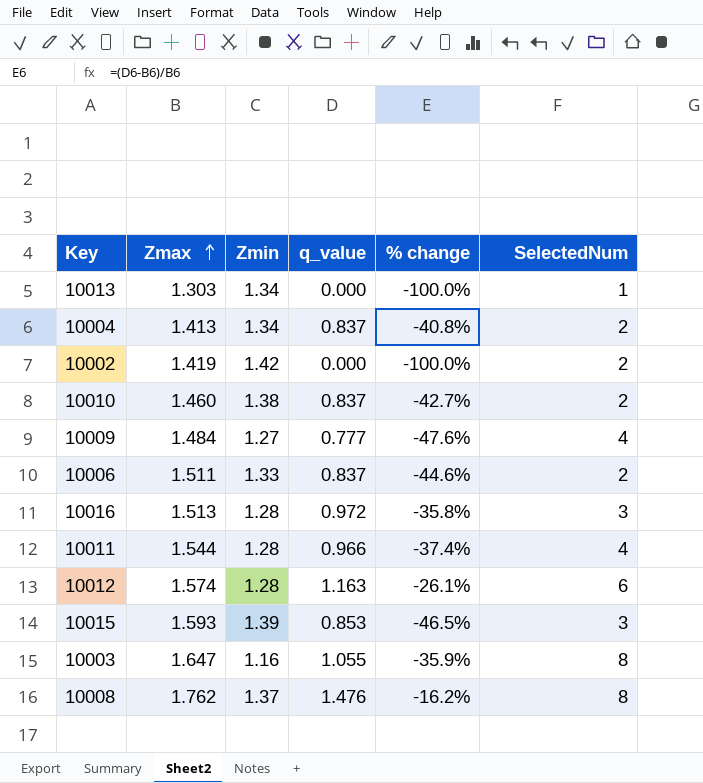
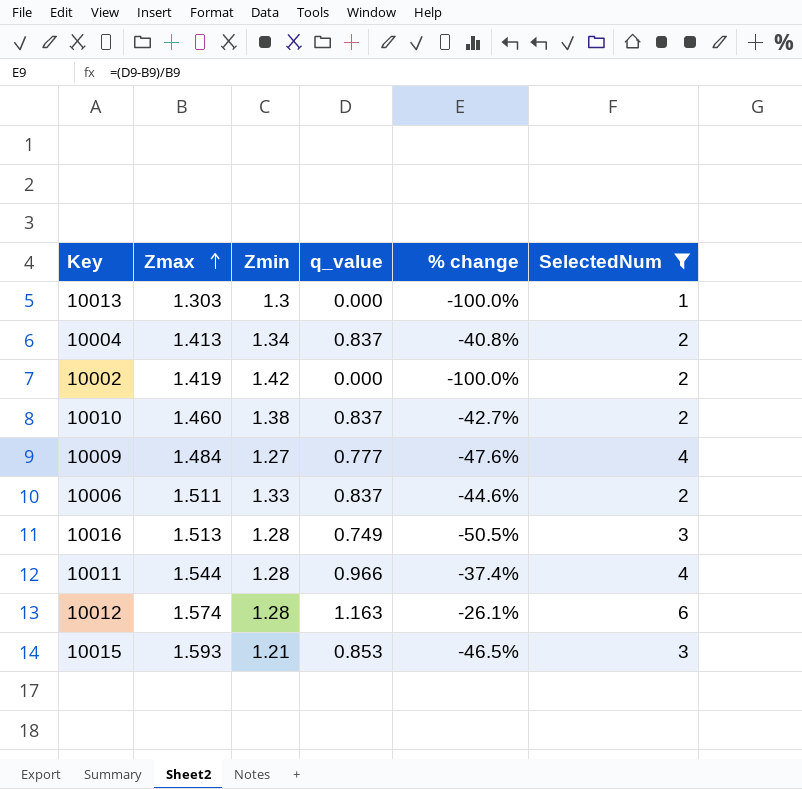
filter: none -> SelectedNum != 8
10013 | Zmin: 1.34 -> 1.3
10016 | q_value: 0.972 -> 0.749
10016 | % change: -35.8% -> -50.5%
10015 | Zmin: 1.39 -> 1.21

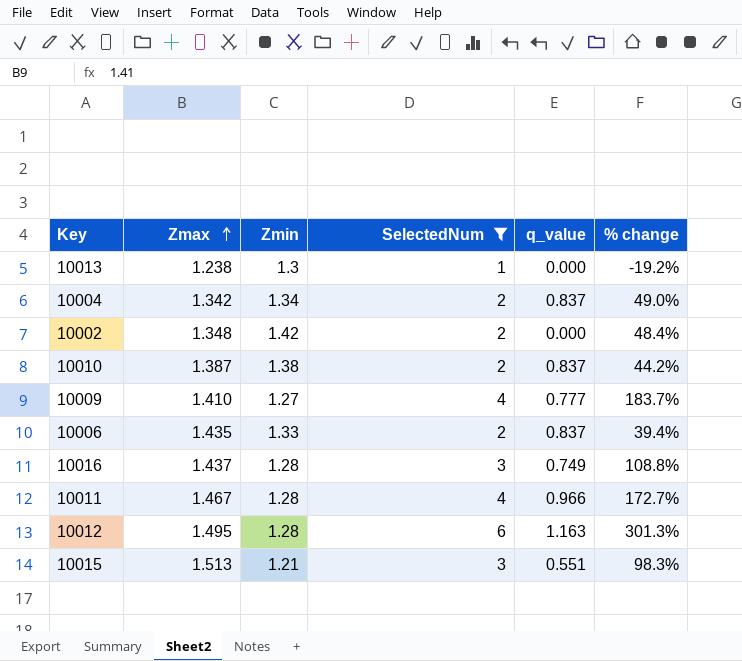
column SelectedNum | position: 6 -> 4
column % change | formula: ([q_value] - [Zmax]) / [Zmax] -> ([SelectedNum] - [Zmax]) / [Zmax]
10013 | Zmax: 1.303 -> 1.238
10004 | Zmax: 1.413 -> 1.342
10002 | Zmax: 1.419 -> 1.348
10010 | Zmax: 1.460 -> 1.387
10009 | Zmax: 1.484 -> 1.410
10006 | Zmax: 1.511 -> 1.435
10016 | Zmax: 1.513 -> 1.437
10011 | Zmax: 1.544 -> 1.467
10012 | Zmax: 1.574 -> 1.495
10015 | Zmax: 1.593 -> 1.513
10015 | q_value: 0.853 -> 0.551

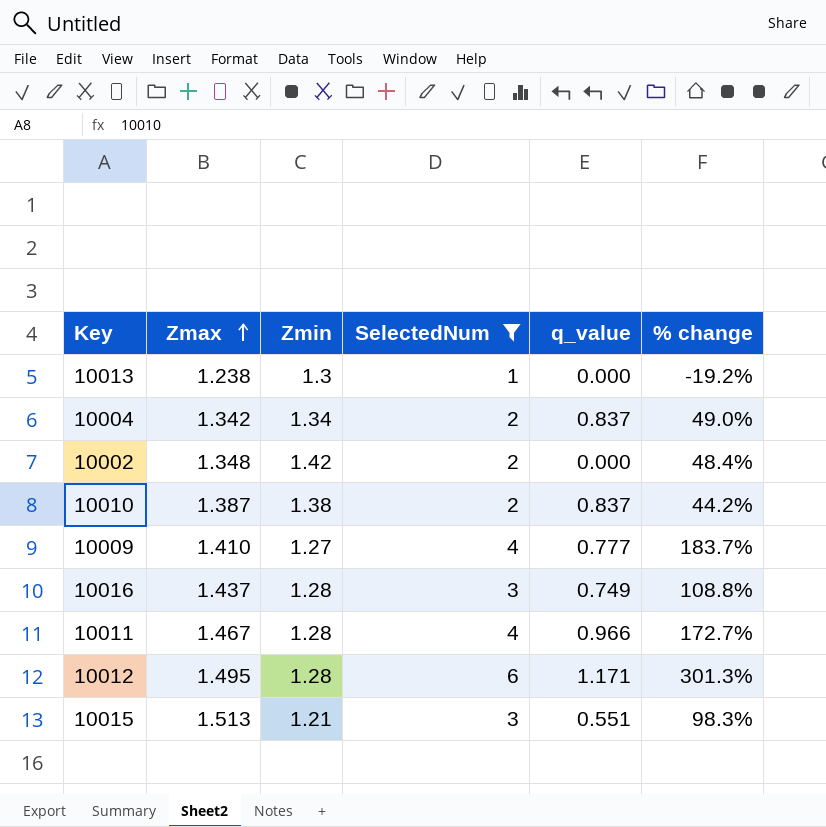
row 10006: 1.435 | 1.33 | 2 | 0.837 | 39.4% -> none
10012 | q_value: 1.163 -> 1.171

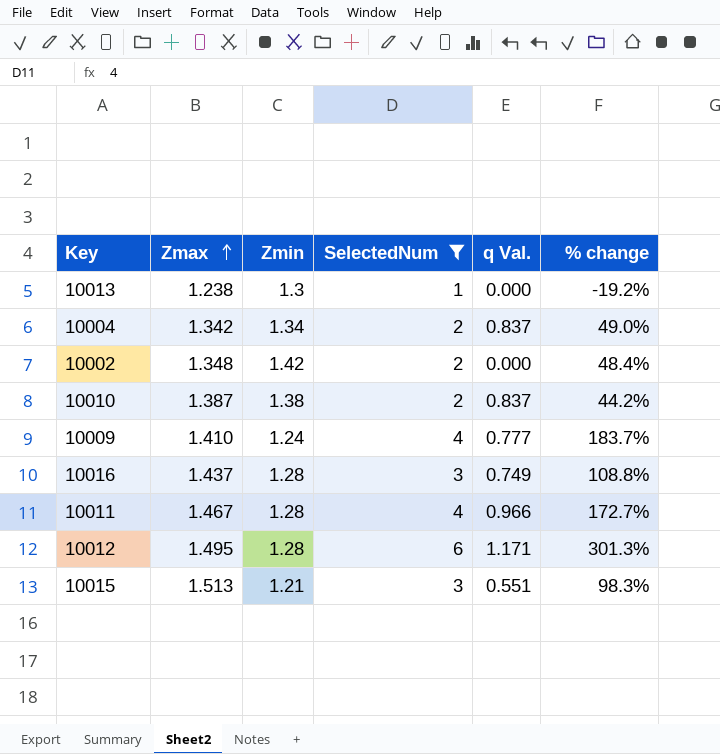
column name: q_value -> q Val.
10009 | Zmin: 1.27 -> 1.24

